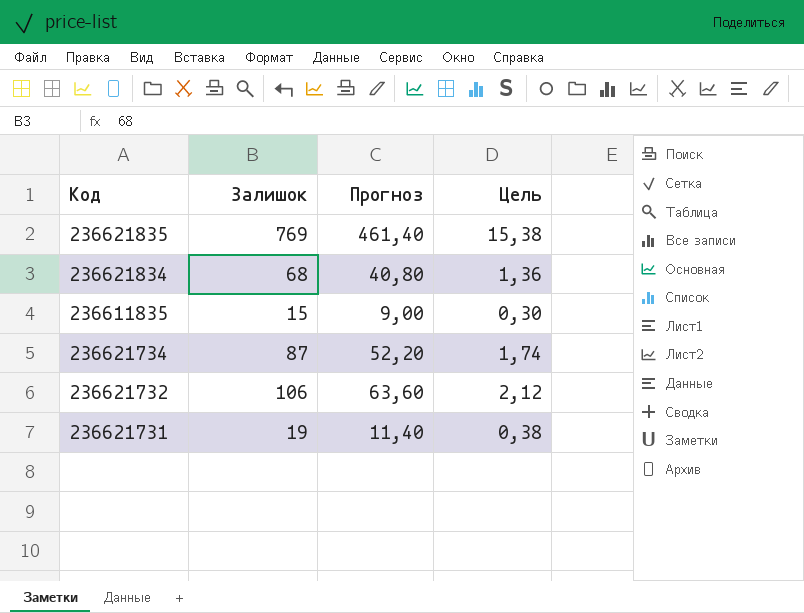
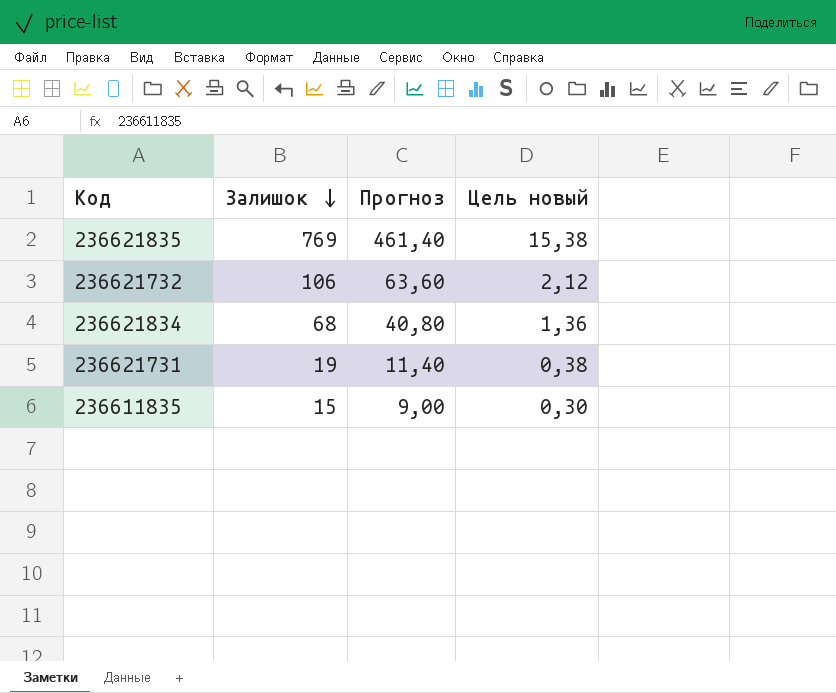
row order: none -> Залишок descending
column name: Цель -> Цель новый
row 236621734: 87 | 52,20 | 1,74 -> none

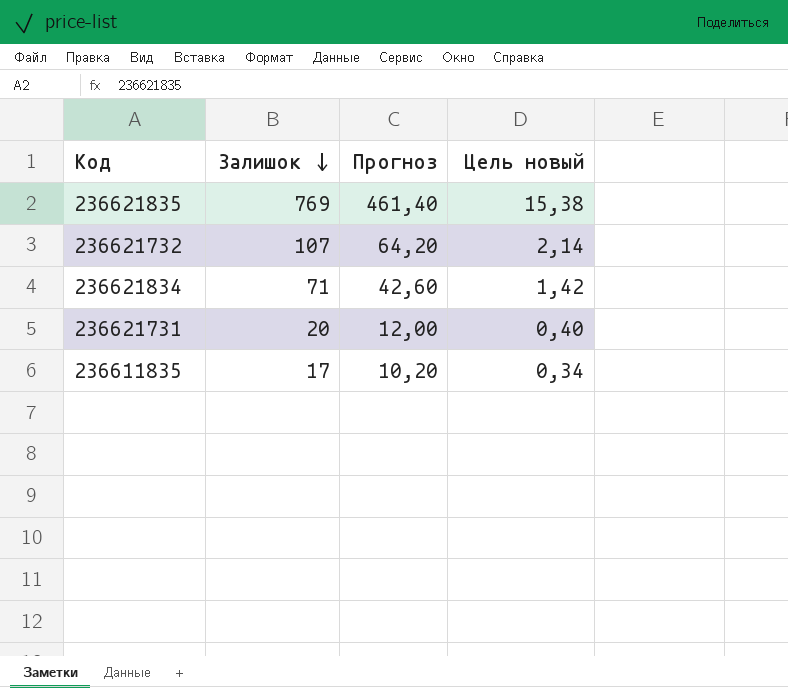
236621732 | Залишок: 106 -> 107
236621732 | Прогноз: 63,60 -> 64,20
236621732 | Цель новый: 2,12 -> 2,14
236621834 | Залишок: 68 -> 71
236621834 | Прогноз: 40,80 -> 42,60
236621834 | Цель новый: 1,36 -> 1,42
236621731 | Залишок: 19 -> 20
236621731 | Прогноз: 11,40 -> 12,00
236621731 | Цель новый: 0,38 -> 0,40
236611835 | Залишок: 15 -> 17
236611835 | Прогноз: 9,00 -> 10,20
236611835 | Цель новый: 0,30 -> 0,34

